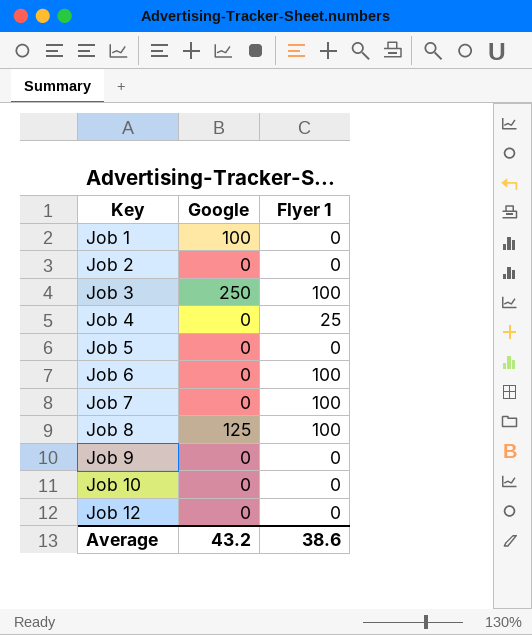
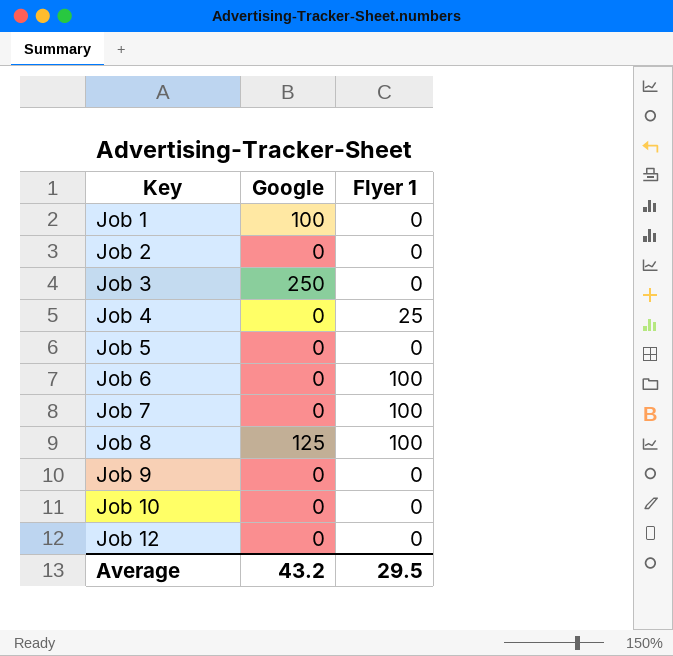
Job 3 | Flyer 1: 100 -> 0
Average | Flyer 1: 38.6 -> 29.5

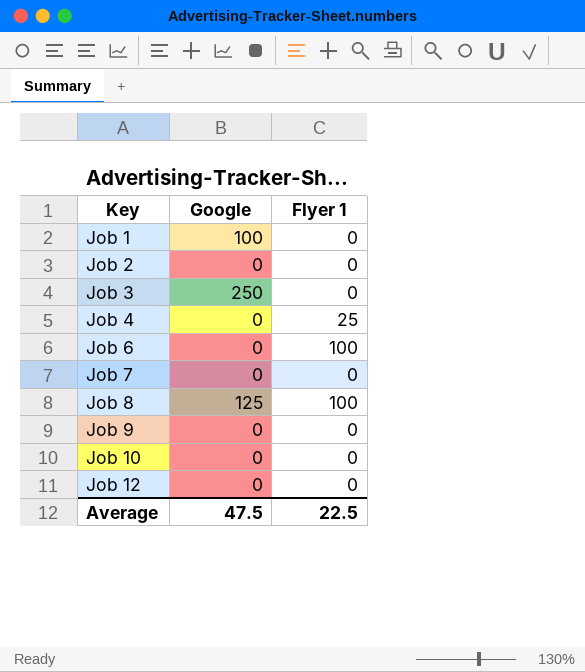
row Job 5: 0 | 0 -> none
Job 7 | Flyer 1: 100 -> 0
Average | Google: 43.2 -> 47.5
Average | Flyer 1: 29.5 -> 22.5

